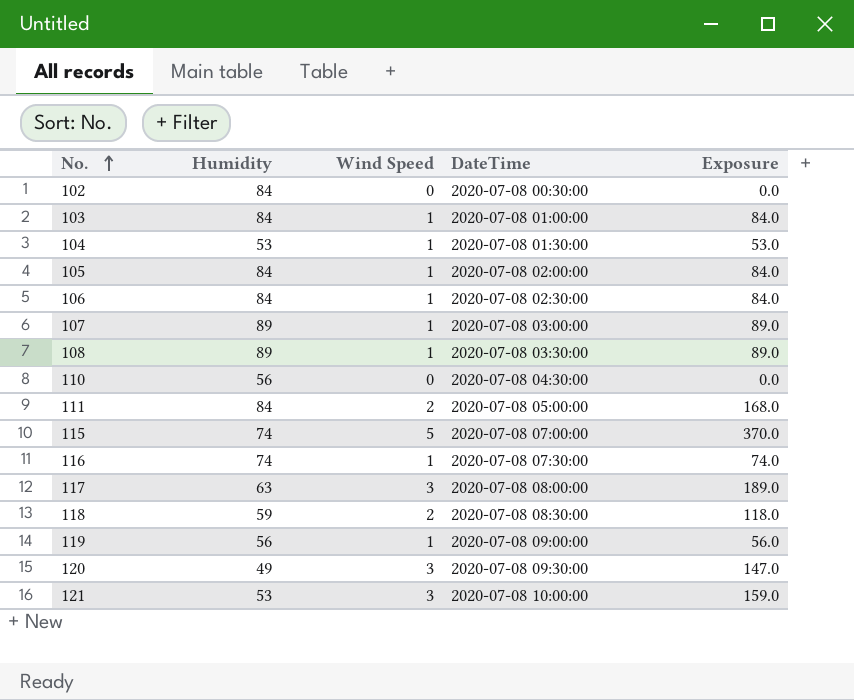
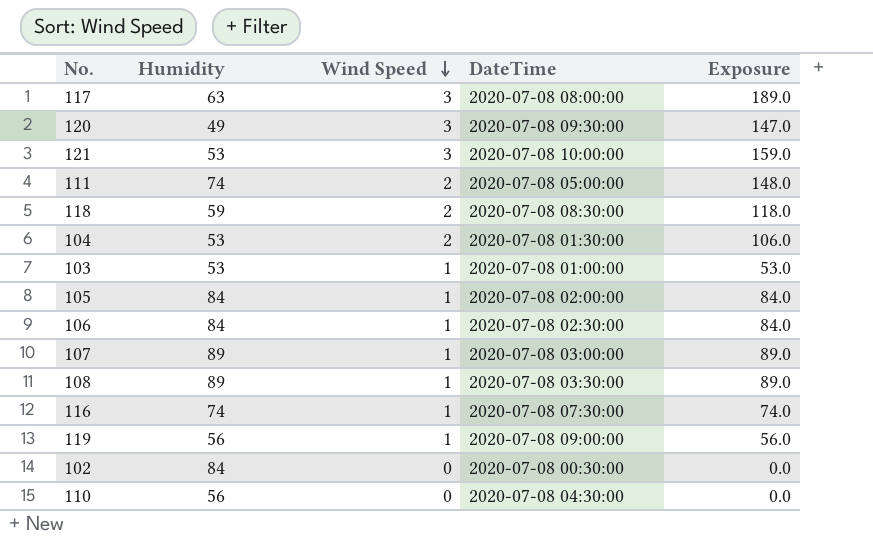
row order: No. ascending -> Wind Speed descending
row 115: 74 | 5 | 2020-07-08 07:00:00 | 370.0 -> none
111 | Humidity: 84 -> 74
111 | Exposure: 168.0 -> 148.0
104 | Wind Speed: 1 -> 2
104 | Exposure: 53.0 -> 106.0
103 | Humidity: 84 -> 53
103 | Exposure: 84.0 -> 53.0

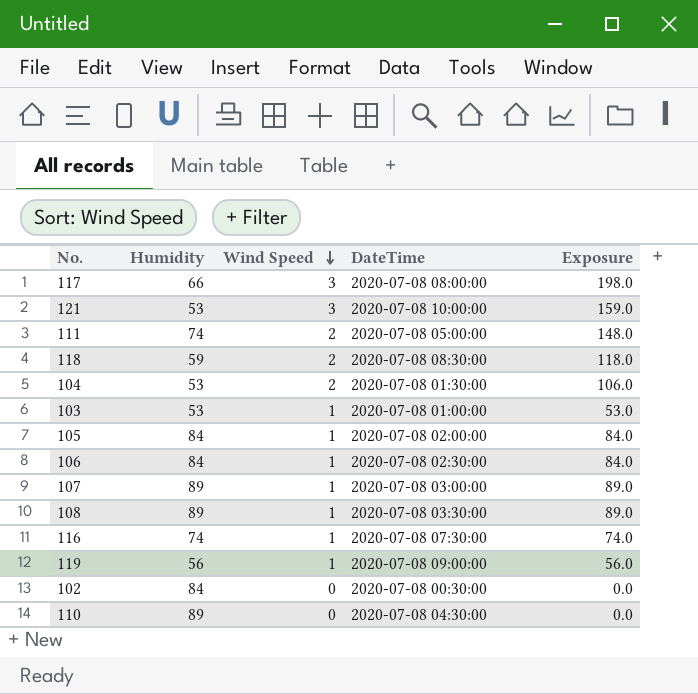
row 120: 49 | 3 | 2020-07-08 09:30:00 | 147.0 -> none
117 | Humidity: 63 -> 66
117 | Exposure: 189.0 -> 198.0
110 | Humidity: 56 -> 89

